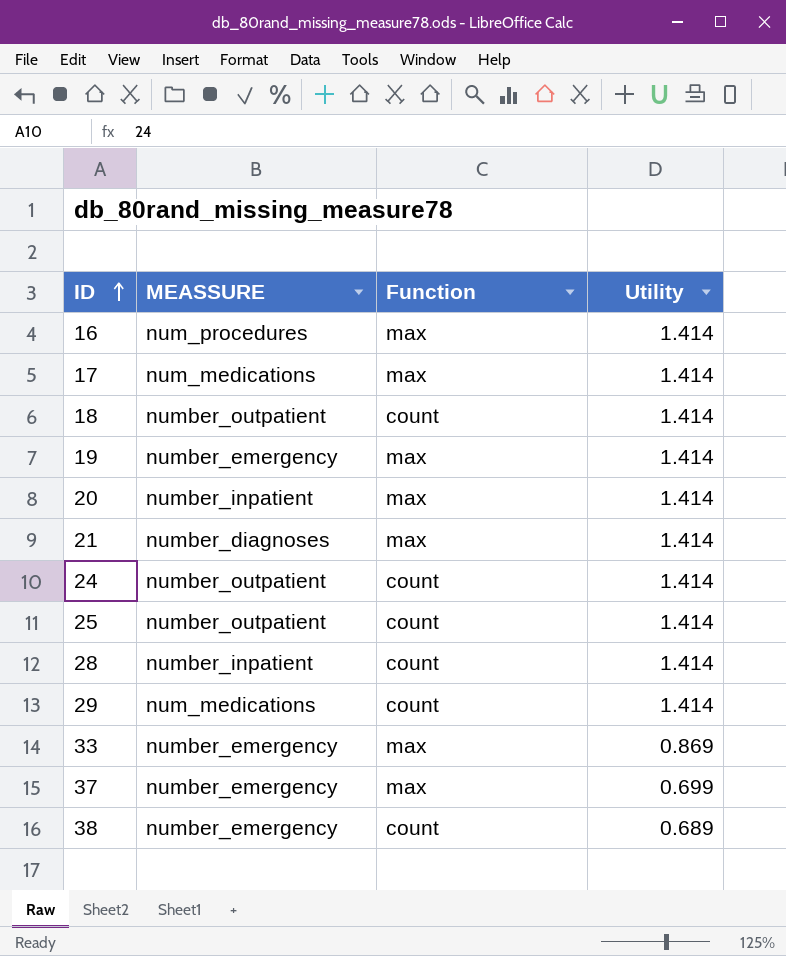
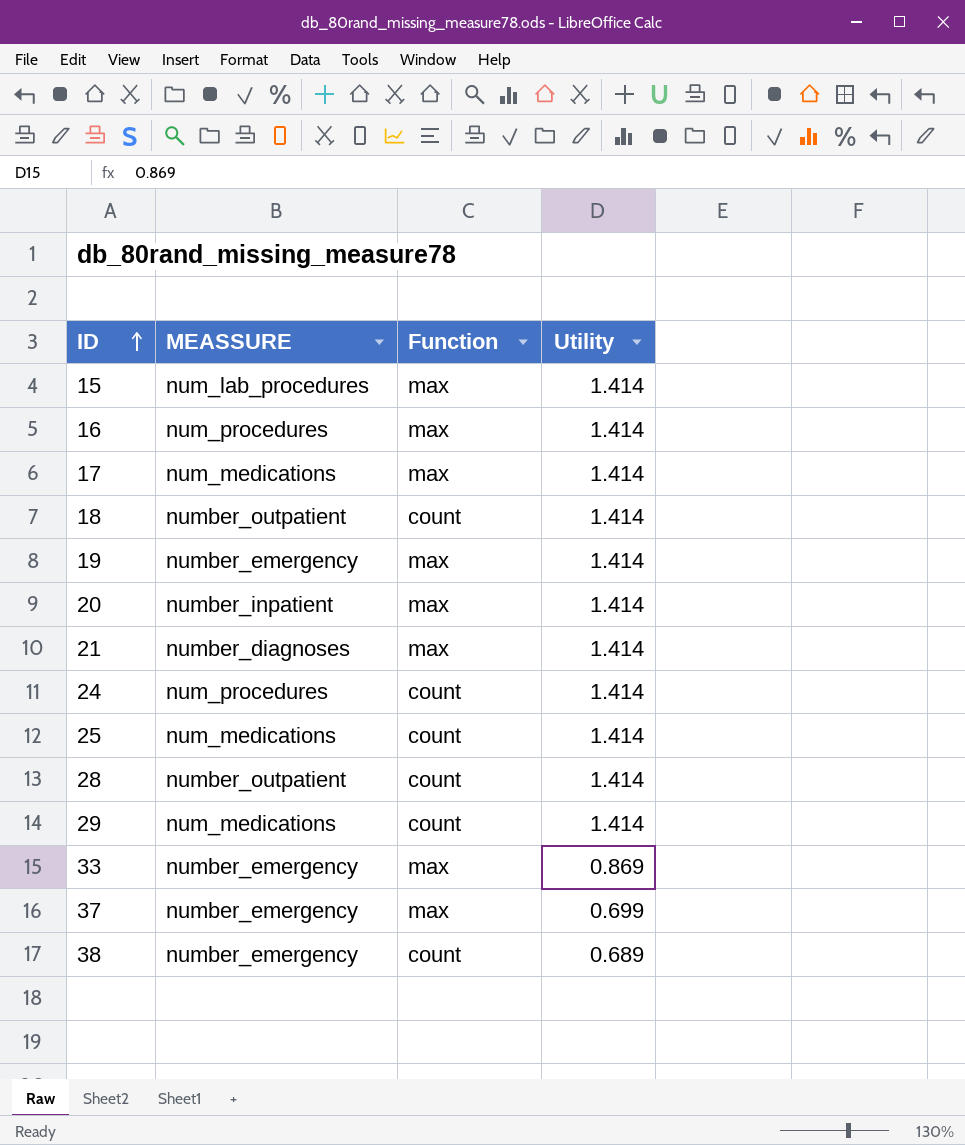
row 15: none -> num_lab_procedures | max | 1.414
24 | MEASSURE: number_outpatient -> num_procedures
25 | MEASSURE: number_outpatient -> num_medications
28 | MEASSURE: number_inpatient -> number_outpatient

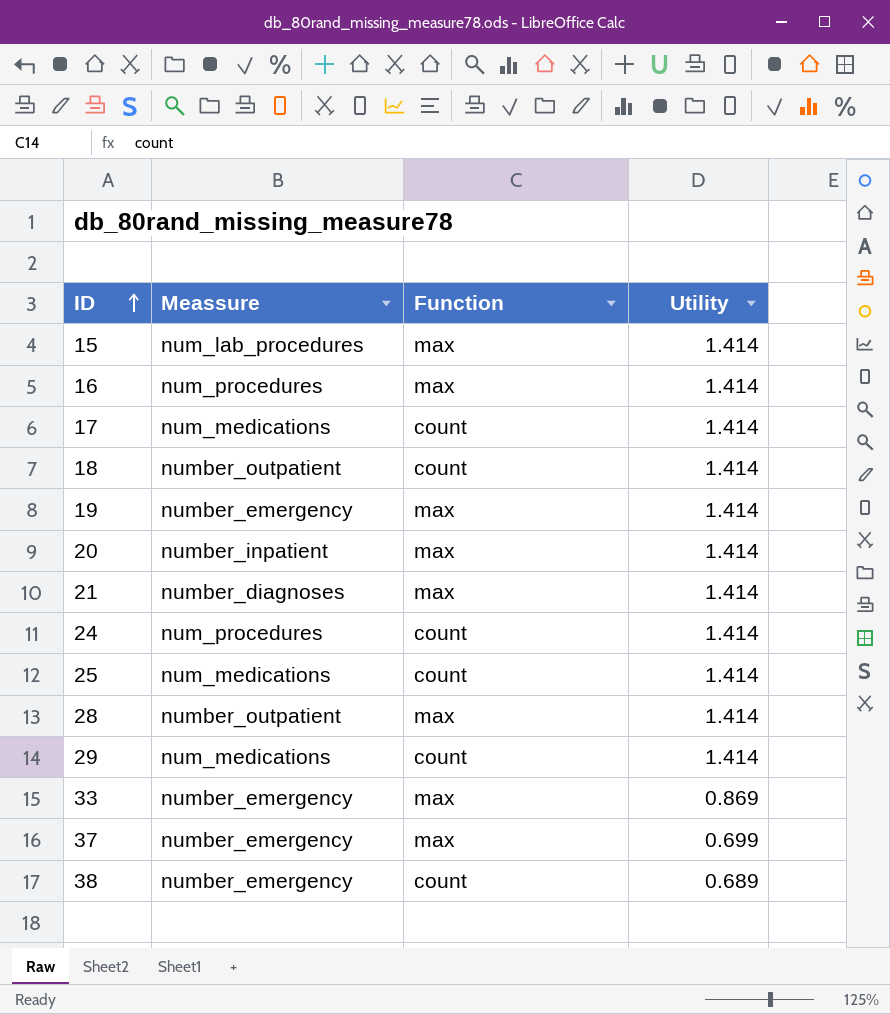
column name: MEASSURE -> Meassure
17 | Function: max -> count
28 | Function: count -> max

